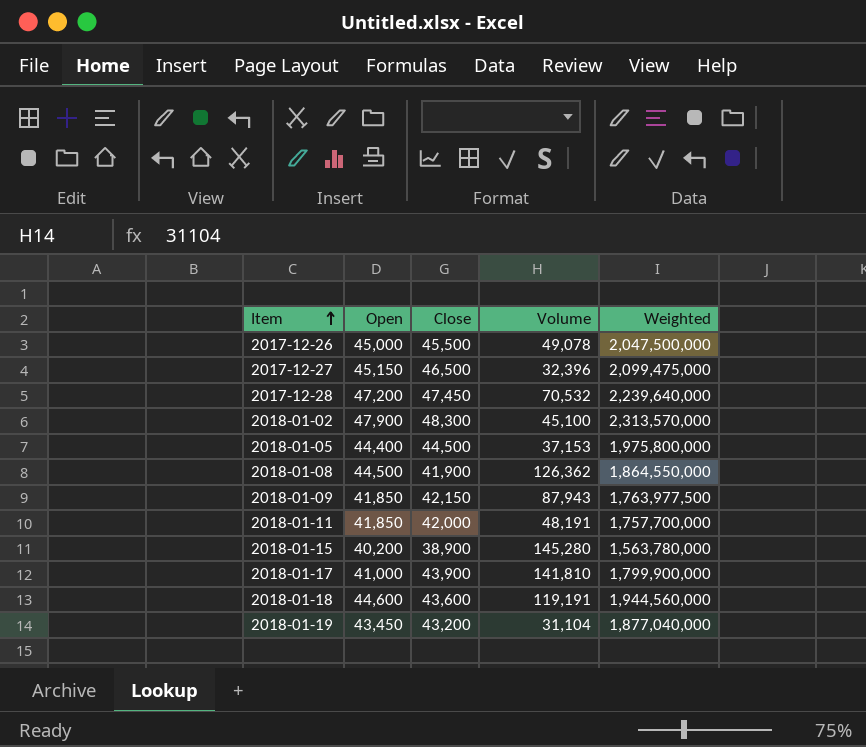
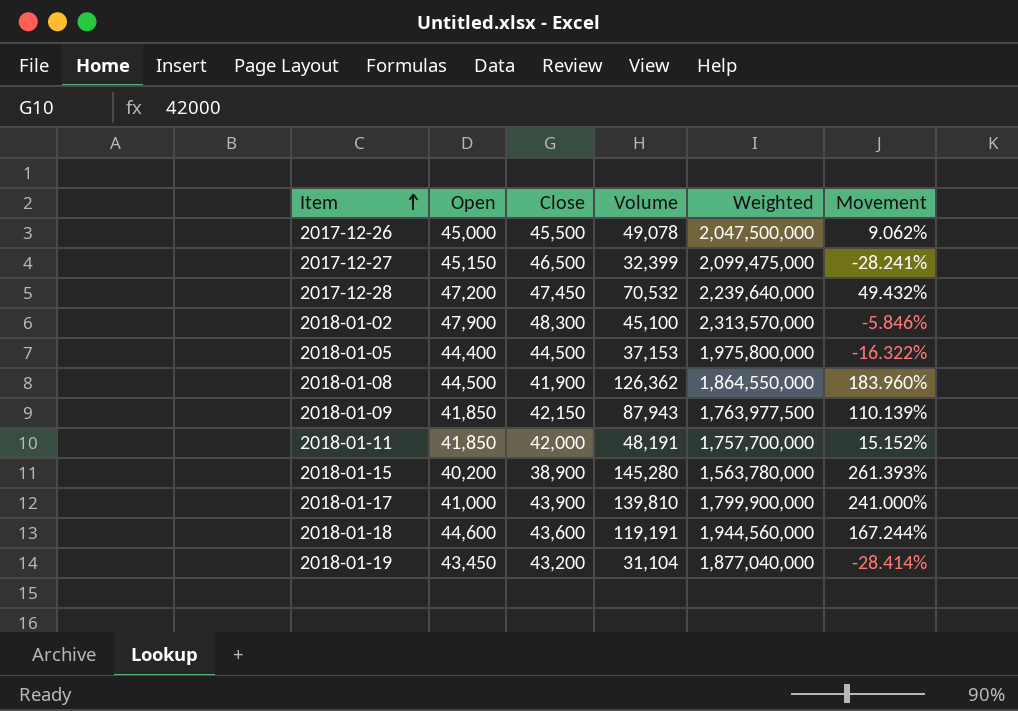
column Movement | formula: none -> ([Volume] - [Open]) / [Open]
2017-12-27 | Volume: 32,396 -> 32,399
2018-01-17 | Volume: 141,810 -> 139,810

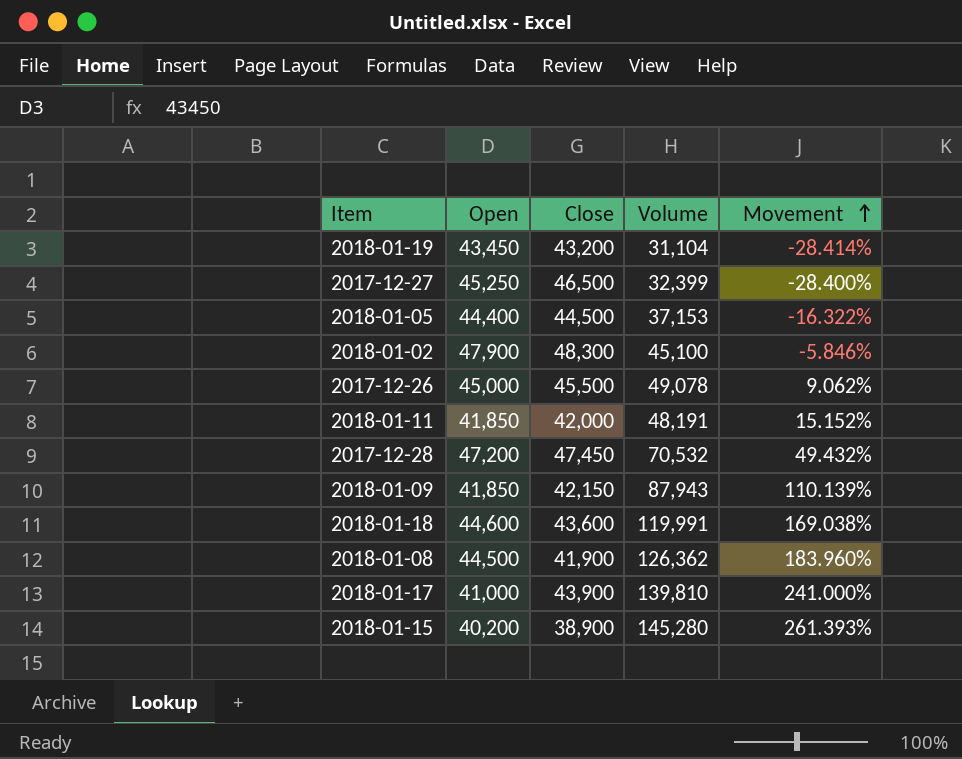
row order: Item ascending -> Movement ascending
column Weighted | formula: [Open] * [Close] -> none
2017-12-27 | Open: 45,150 -> 45,250
2017-12-27 | Movement: -28.241% -> -28.400%
2018-01-18 | Volume: 119,191 -> 119,991
2018-01-18 | Movement: 167.244% -> 169.038%

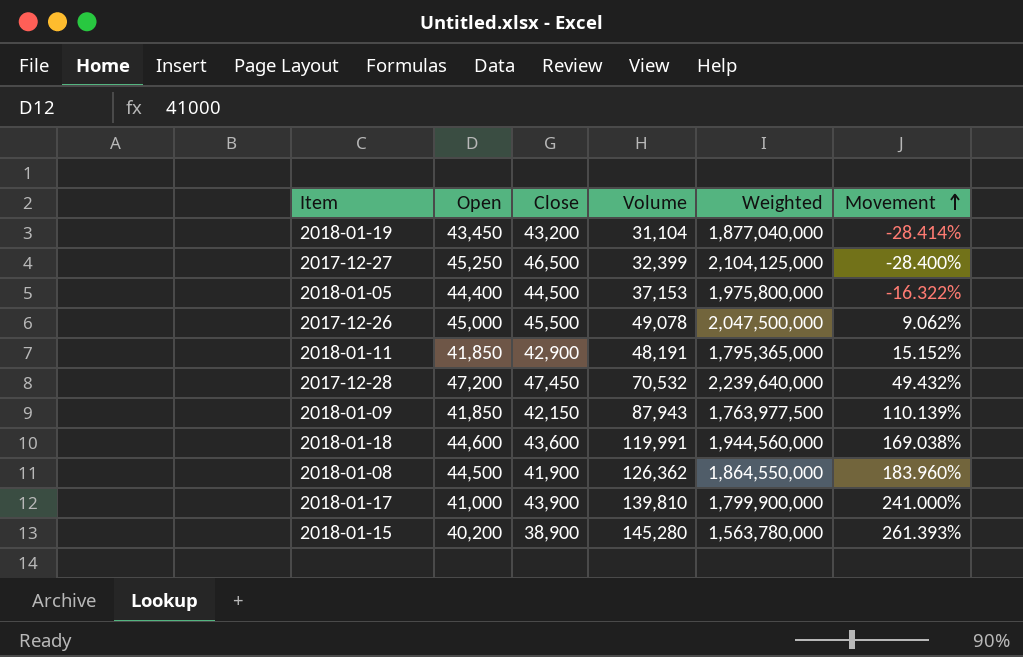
column Weighted | formula: none -> [Open] * [Close]
row 2018-01-02: 47,900 | 48,300 | 45,100 | -5.846% -> none
2018-01-11 | Close: 42,000 -> 42,900

